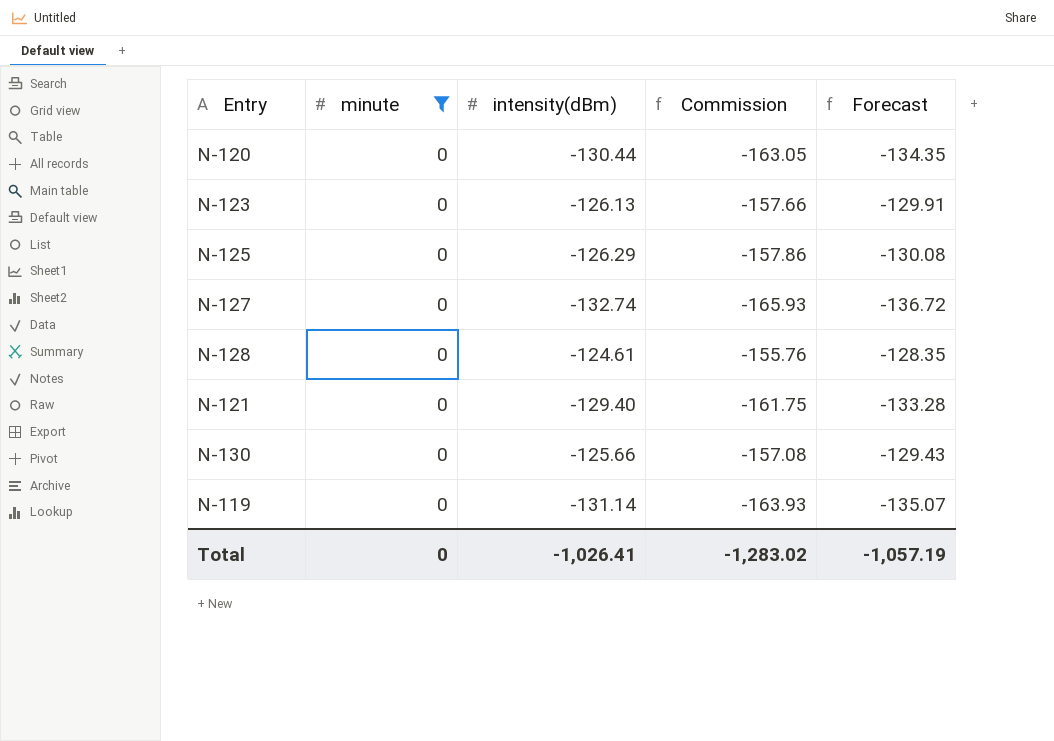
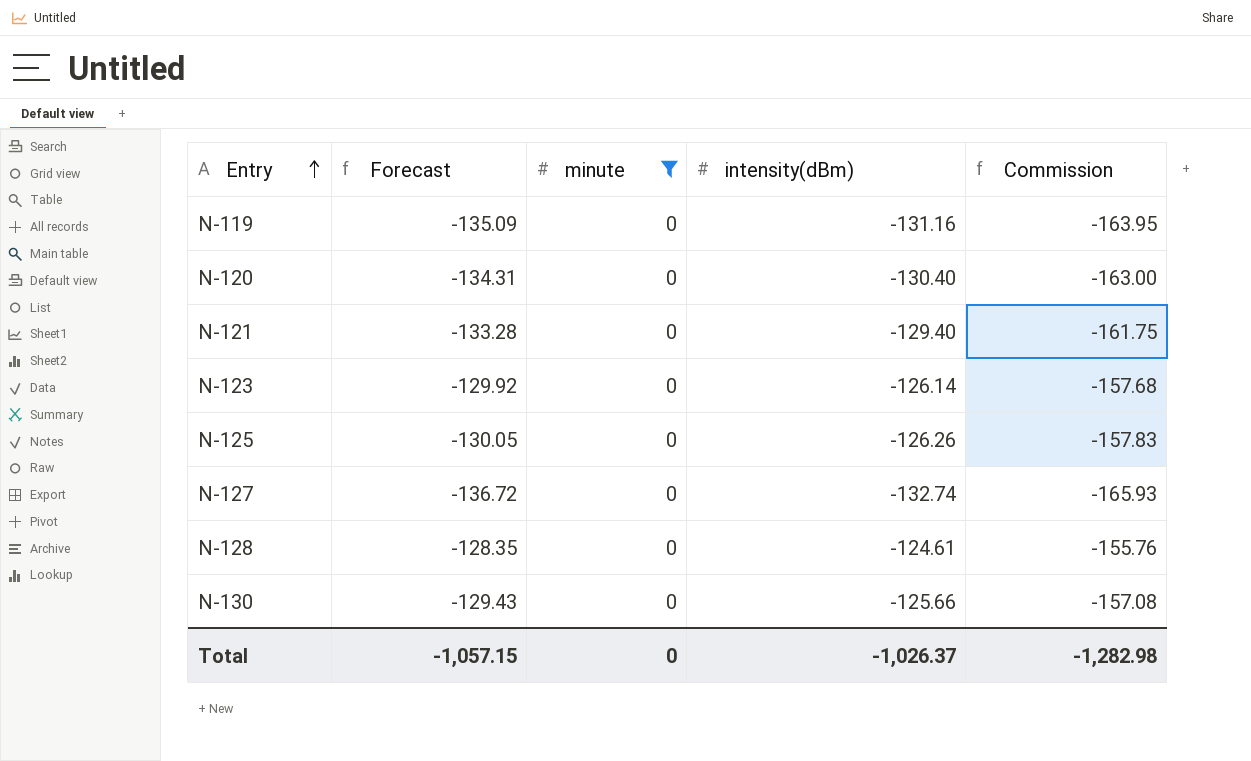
row order: none -> Entry ascending
column Forecast | position: 5 -> 2
N-119 | Forecast: -135.07 -> -135.09
N-119 | intensity(dBm): -131.14 -> -131.16
N-119 | Commission: -163.93 -> -163.95
N-120 | Forecast: -134.35 -> -134.31
N-120 | intensity(dBm): -130.44 -> -130.40
N-120 | Commission: -163.05 -> -163.00
N-123 | Forecast: -129.91 -> -129.92
N-123 | intensity(dBm): -126.13 -> -126.14
N-123 | Commission: -157.66 -> -157.68
N-125 | Forecast: -130.08 -> -130.05
N-125 | intensity(dBm): -126.29 -> -126.26
N-125 | Commission: -157.86 -> -157.83
Total | Forecast: -1,057.19 -> -1,057.15
Total | intensity(dBm): -1,026.41 -> -1,026.37
Total | Commission: -1,283.02 -> -1,282.98

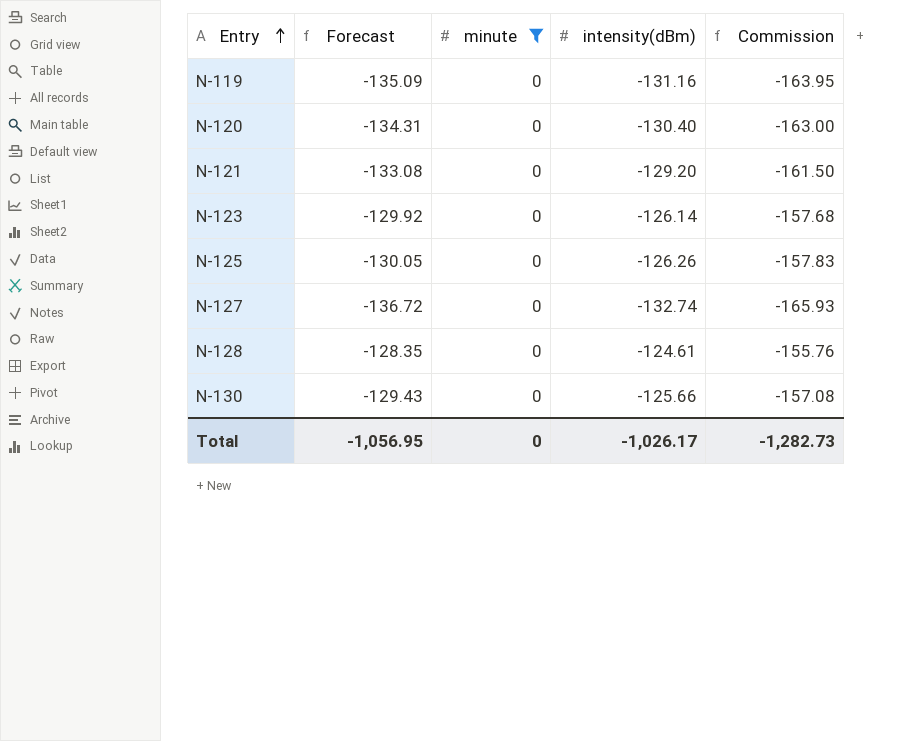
N-121 | Forecast: -133.28 -> -133.08
N-121 | intensity(dBm): -129.40 -> -129.20
N-121 | Commission: -161.75 -> -161.50
Total | Forecast: -1,057.15 -> -1,056.95
Total | intensity(dBm): -1,026.37 -> -1,026.17
Total | Commission: -1,282.98 -> -1,282.73

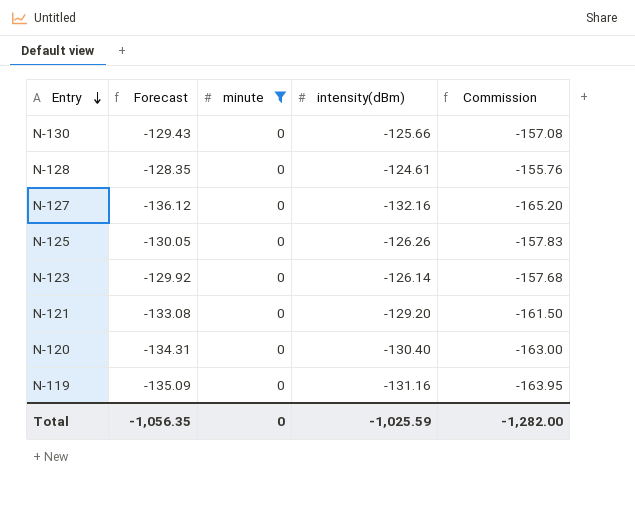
row order: Entry ascending -> Entry descending
N-127 | Forecast: -136.72 -> -136.12
N-127 | intensity(dBm): -132.74 -> -132.16
N-127 | Commission: -165.93 -> -165.20
Total | Forecast: -1,056.95 -> -1,056.35
Total | intensity(dBm): -1,026.17 -> -1,025.59
Total | Commission: -1,282.73 -> -1,282.00

